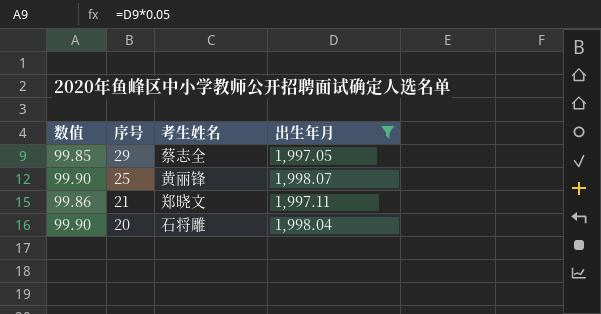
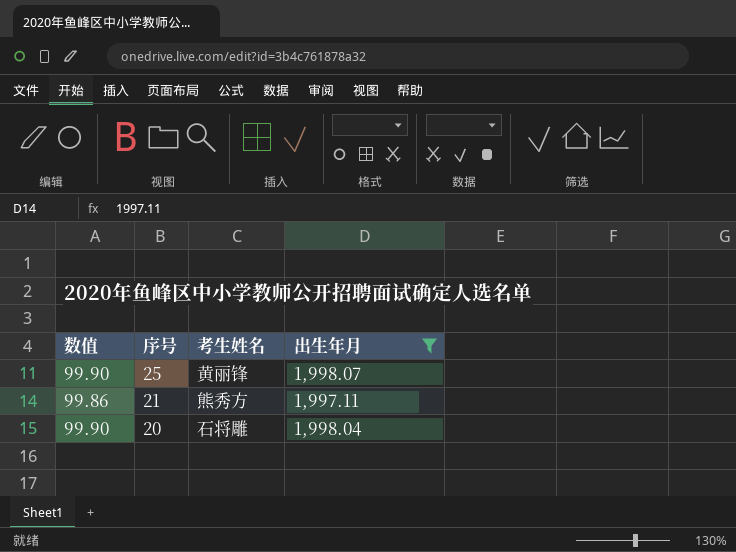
row 29: 99.85 | 蔡志全 | 1,997.05 -> none
21 | 考生姓名: 郑晓文 -> 熊秀方

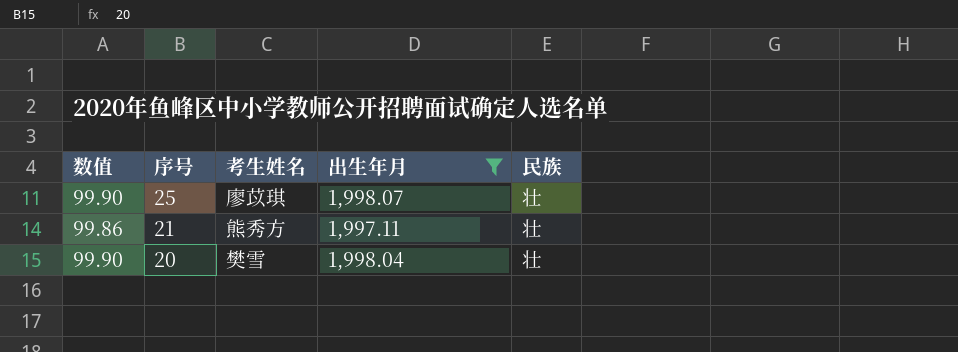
column 民族 | position: none -> 5
25 | 考生姓名: 黄丽锋 -> 廖苡琪
20 | 考生姓名: 石将雕 -> 樊雪

